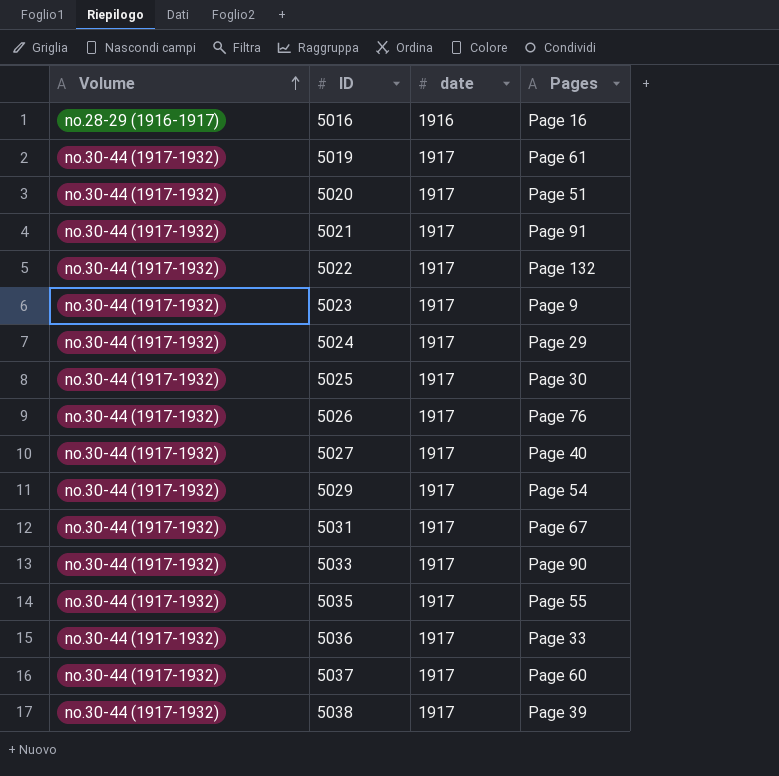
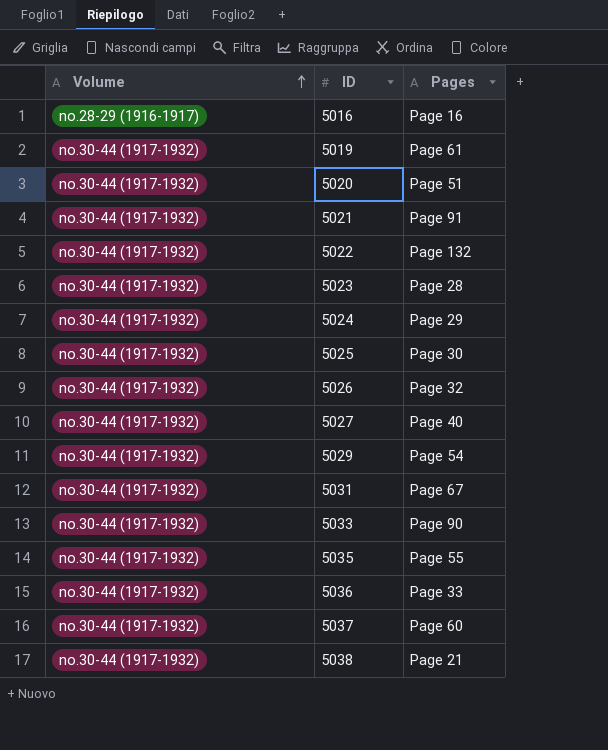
column date | position: 3 -> none
5023 | Pages: Page 9 -> Page 28
5026 | Pages: Page 76 -> Page 32
5038 | Pages: Page 39 -> Page 21

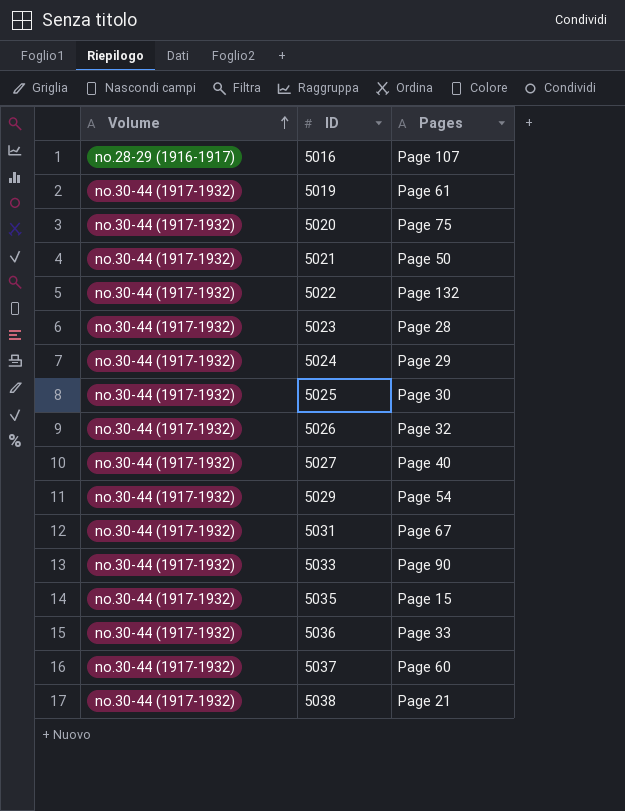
5016 | Pages: Page 16 -> Page 107
5020 | Pages: Page 51 -> Page 75
5021 | Pages: Page 91 -> Page 50
5035 | Pages: Page 55 -> Page 15

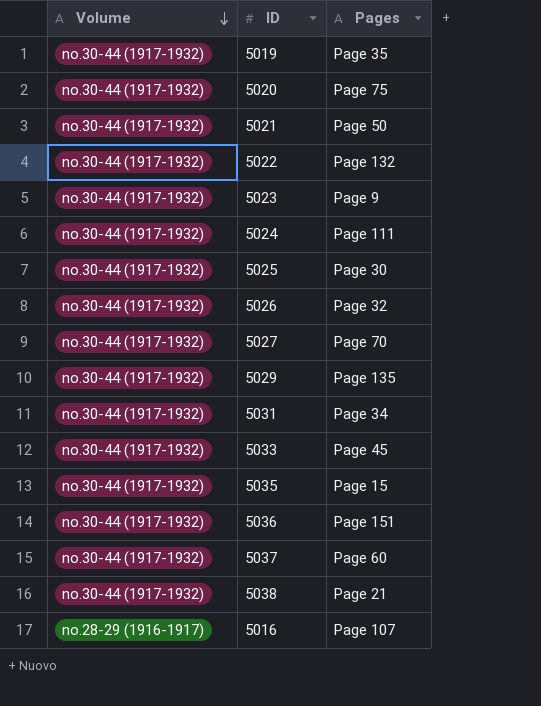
row order: Volume ascending -> Volume descending
5019 | Pages: Page 61 -> Page 35
5023 | Pages: Page 28 -> Page 9
5024 | Pages: Page 29 -> Page 111
5027 | Pages: Page 40 -> Page 70
5029 | Pages: Page 54 -> Page 135
5031 | Pages: Page 67 -> Page 34
5033 | Pages: Page 90 -> Page 45
5036 | Pages: Page 33 -> Page 151

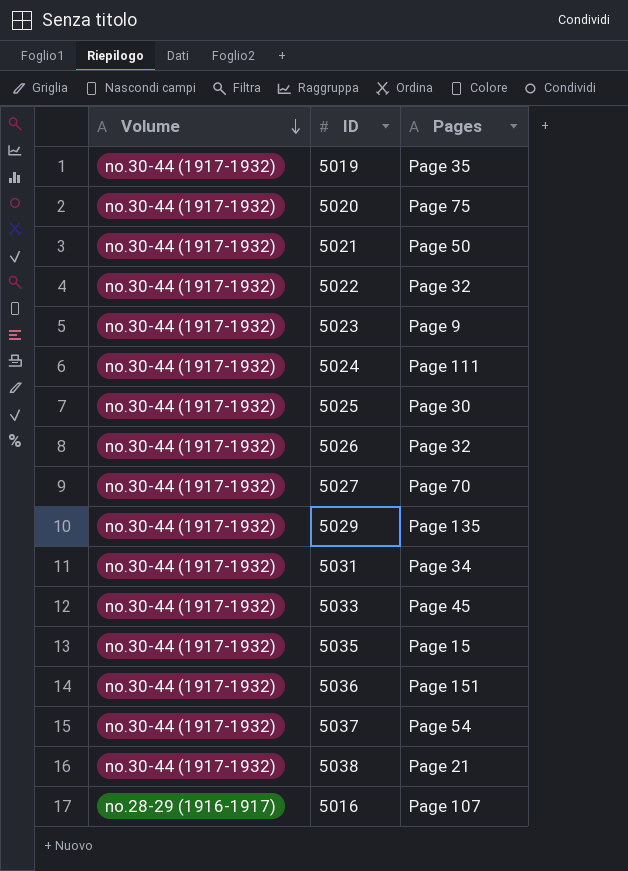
5022 | Pages: Page 132 -> Page 32
5037 | Pages: Page 60 -> Page 54

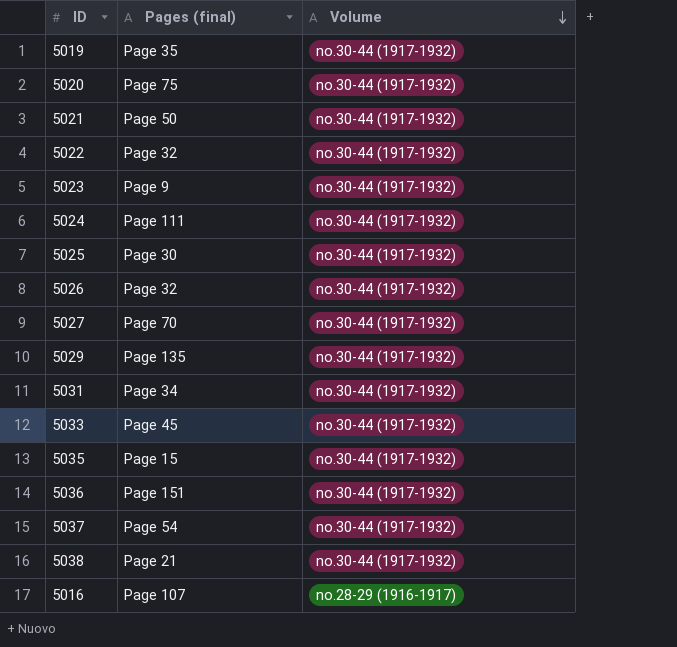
column name: Pages -> Pages (final)
column Volume | position: 1 -> 3

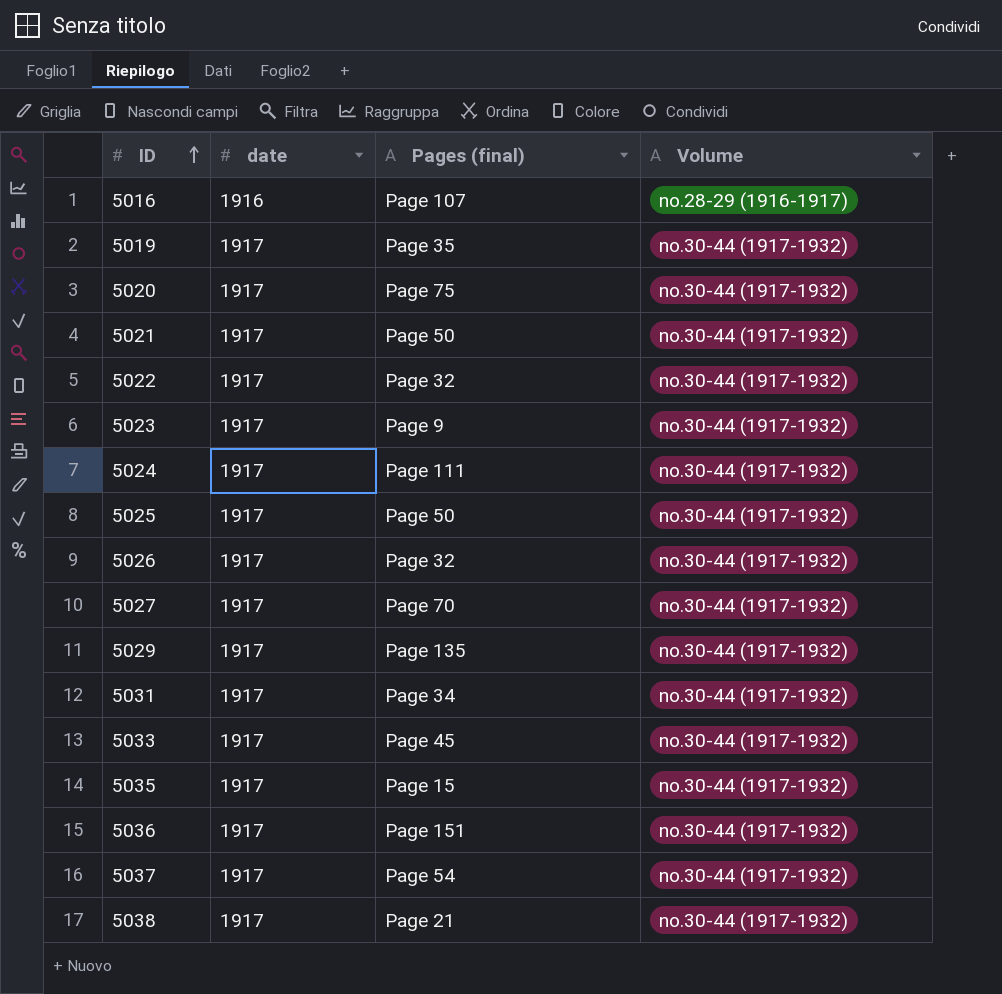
row order: Volume descending -> ID ascending
column date | position: none -> 2
5025 | Pages (final): Page 30 -> Page 50

